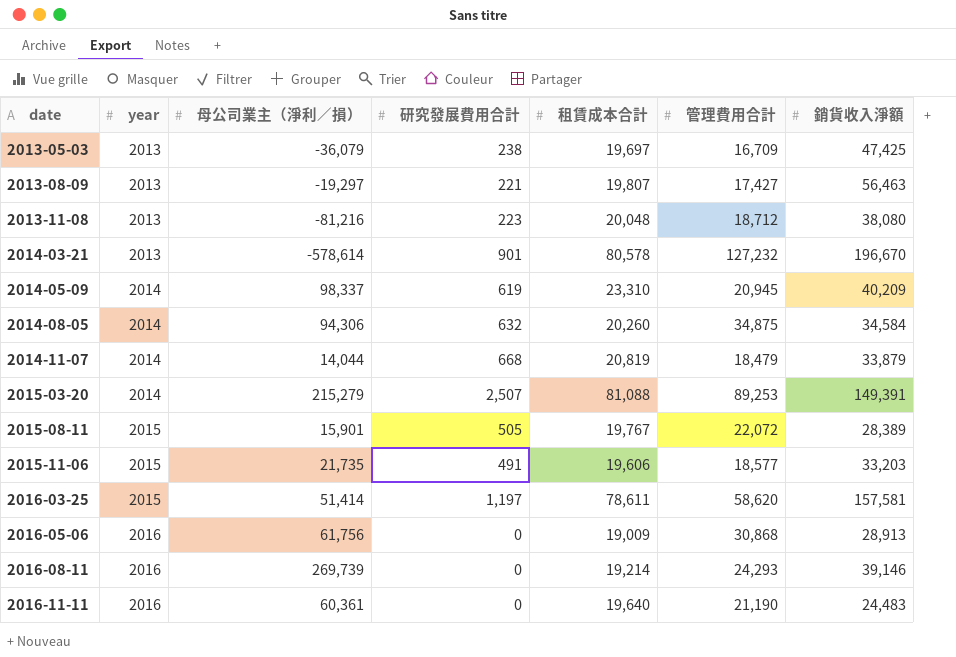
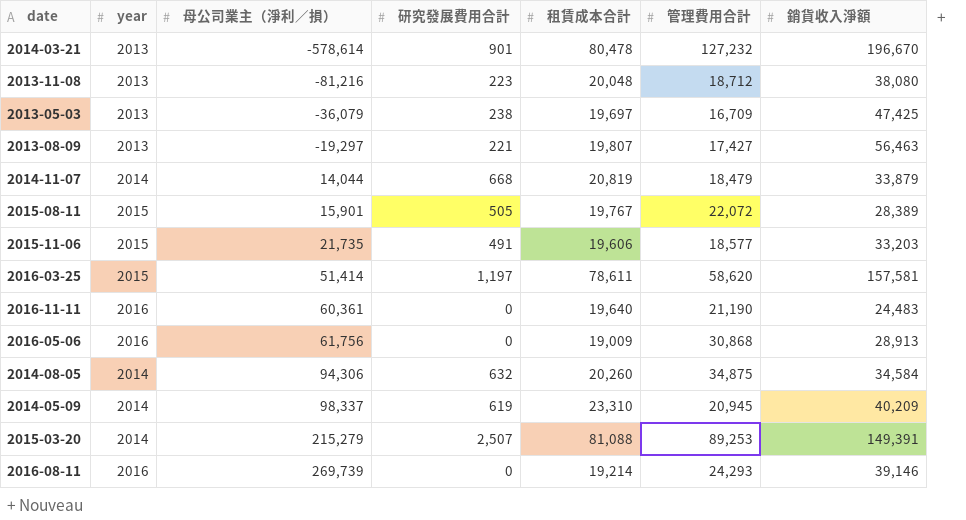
row order: date ascending -> 母公司業主（淨利／損） ascending
2014-03-21 | 租賃成本合計: 80,578 -> 80,478

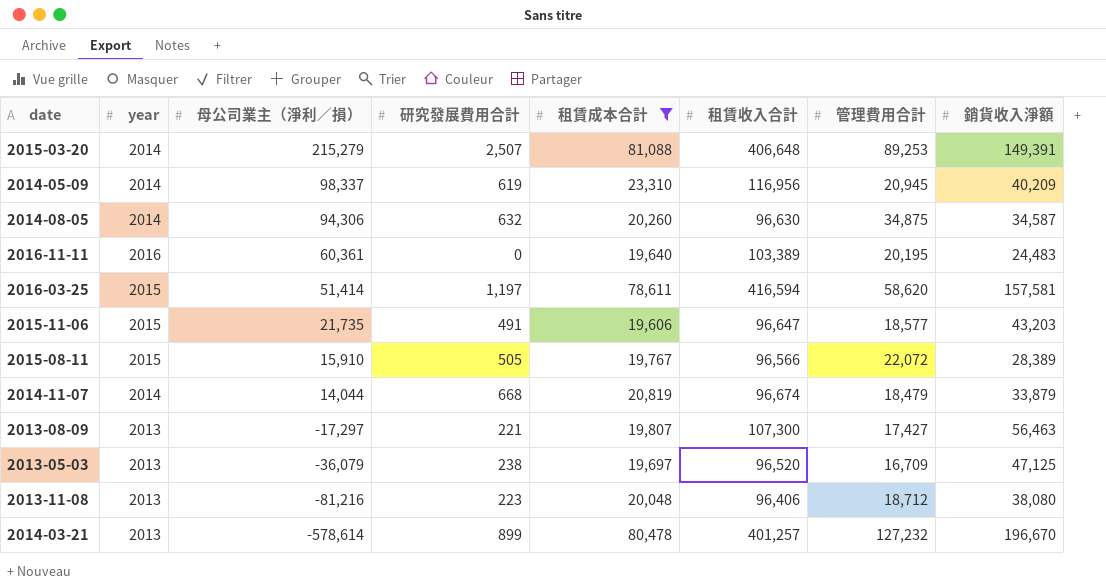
filter: none -> 租賃成本合計 >= 19,606
row order: 母公司業主（淨利／損） ascending -> 母公司業主（淨利／損） descending
column 租賃收入合計 | position: none -> 6
2014-08-05 | 銷貨收入淨額: 34,584 -> 34,587
2016-11-11 | 管理費用合計: 21,190 -> 20,195
2015-11-06 | 銷貨收入淨額: 33,203 -> 43,203
2015-08-11 | 母公司業主（淨利／損）: 15,901 -> 15,910
2013-08-09 | 母公司業主（淨利／損）: -19,297 -> -17,297
2013-05-03 | 銷貨收入淨額: 47,425 -> 47,125
2014-03-21 | 研究發展費用合計: 901 -> 899

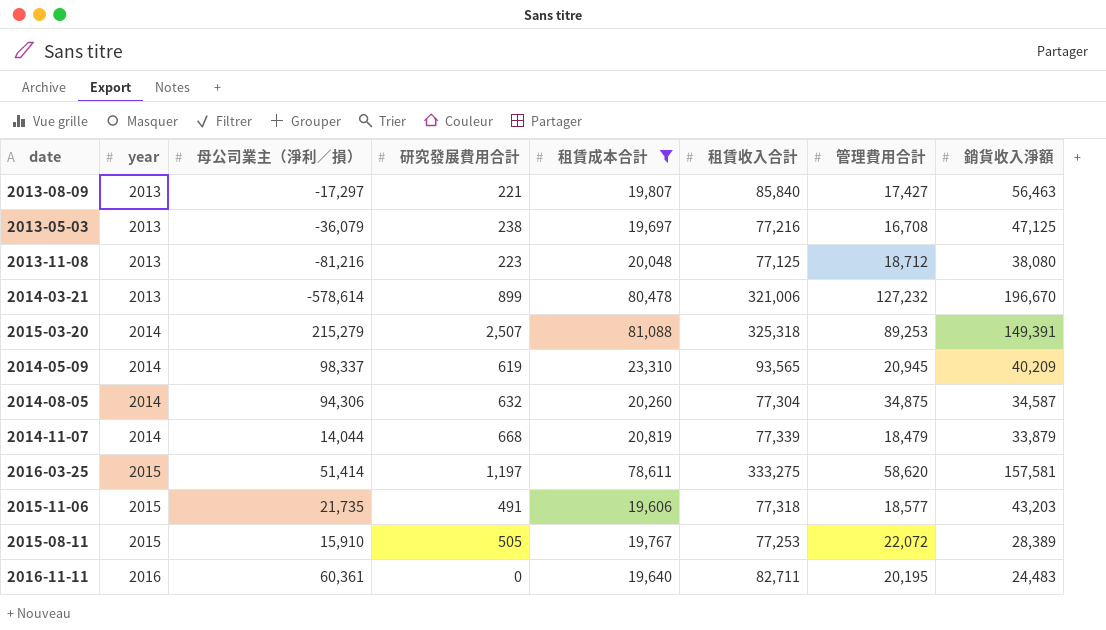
row order: 母公司業主（淨利／損） descending -> year ascending
2013-08-09 | 租賃收入合計: 107,300 -> 85,840
2013-05-03 | 租賃收入合計: 96,520 -> 77,216
2013-05-03 | 管理費用合計: 16,709 -> 16,708
2013-11-08 | 租賃收入合計: 96,406 -> 77,125
2014-03-21 | 租賃收入合計: 401,257 -> 321,006
2015-03-20 | 租賃收入合計: 406,648 -> 325,318
2014-05-09 | 租賃收入合計: 116,956 -> 93,565
2014-08-05 | 租賃收入合計: 96,630 -> 77,304
2014-11-07 | 租賃收入合計: 96,674 -> 77,339
2016-03-25 | 租賃收入合計: 416,594 -> 333,275
2015-11-06 | 租賃收入合計: 96,647 -> 77,318
2015-08-11 | 租賃收入合計: 96,566 -> 77,253
2016-11-11 | 租賃收入合計: 103,389 -> 82,711

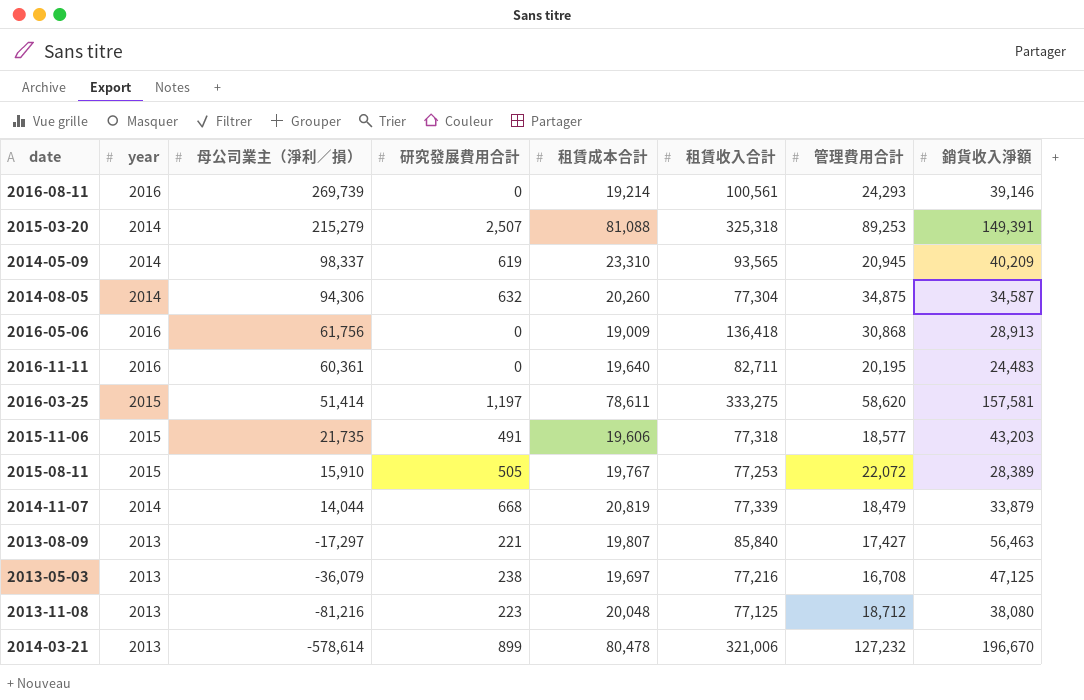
filter: 租賃成本合計 >= 19,606 -> none
row order: year ascending -> 母公司業主（淨利／損） descending

